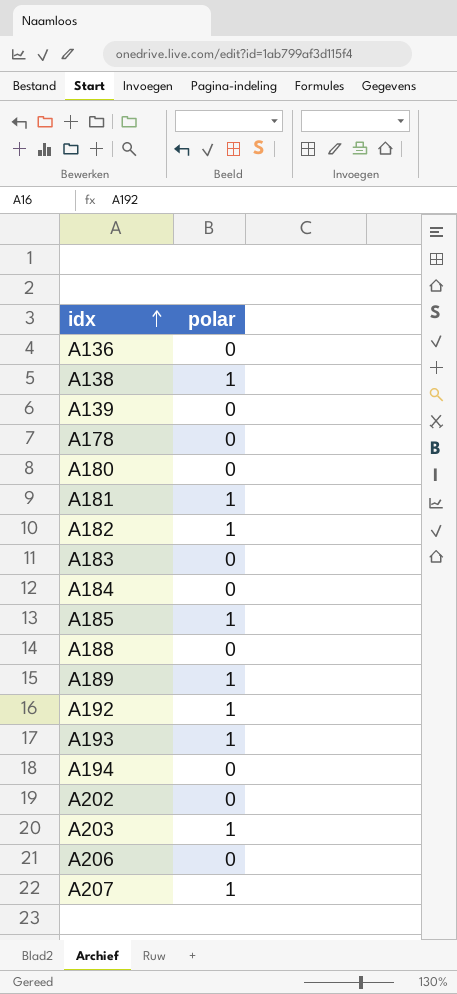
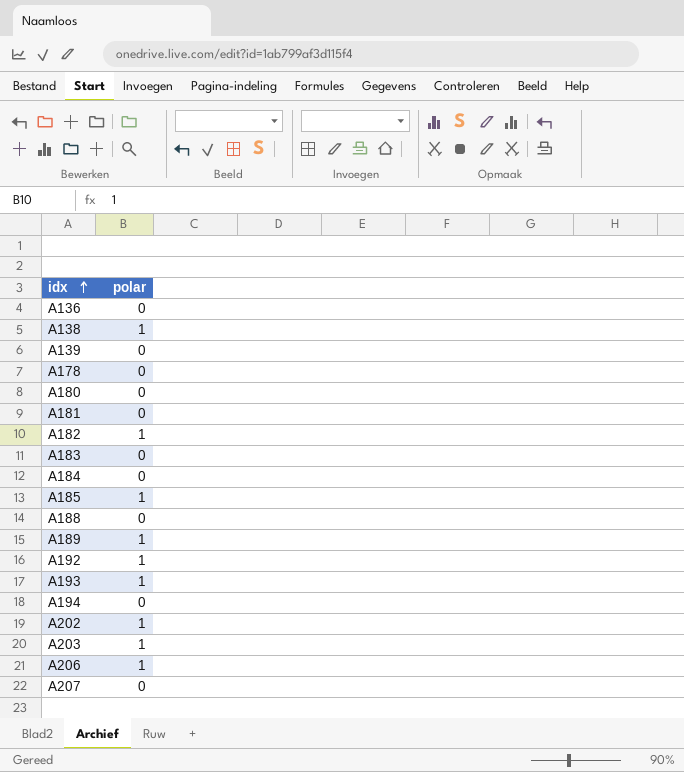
A181 | polar: 1 -> 0
A202 | polar: 0 -> 1
A206 | polar: 0 -> 1
A207 | polar: 1 -> 0

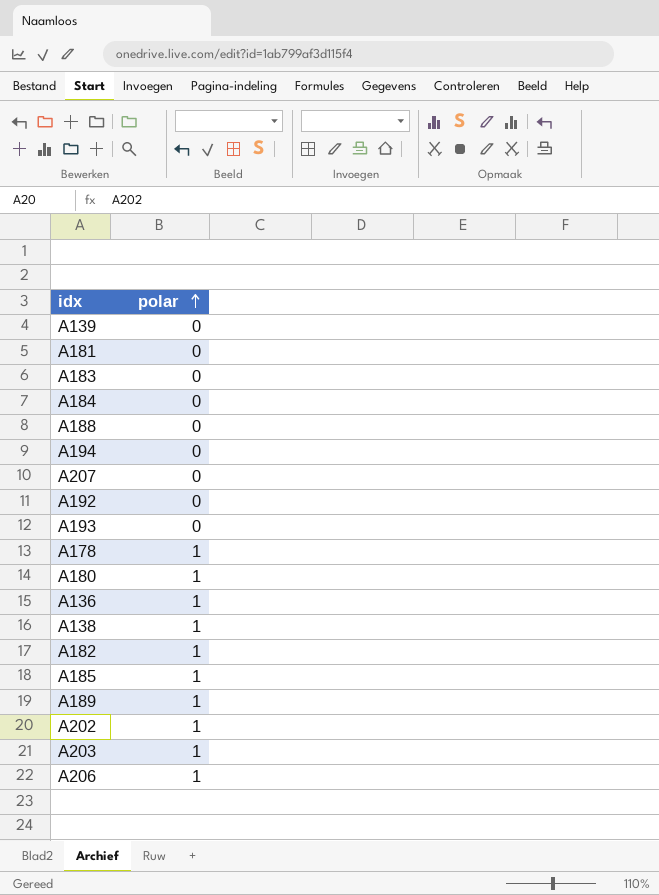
row order: idx ascending -> polar ascending
A192 | polar: 1 -> 0
A193 | polar: 1 -> 0
A178 | polar: 0 -> 1
A180 | polar: 0 -> 1
A136 | polar: 0 -> 1

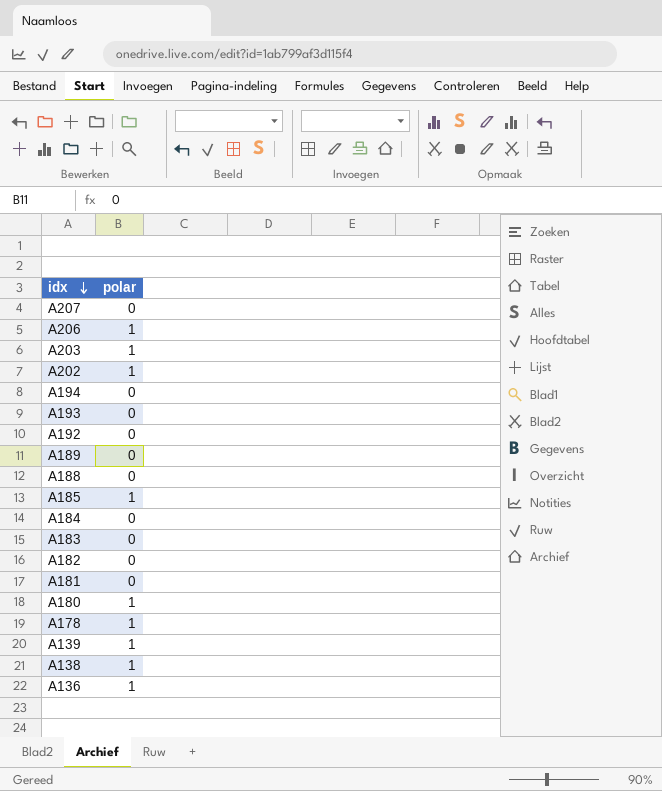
row order: polar ascending -> idx descending
A189 | polar: 1 -> 0
A182 | polar: 1 -> 0
A139 | polar: 0 -> 1

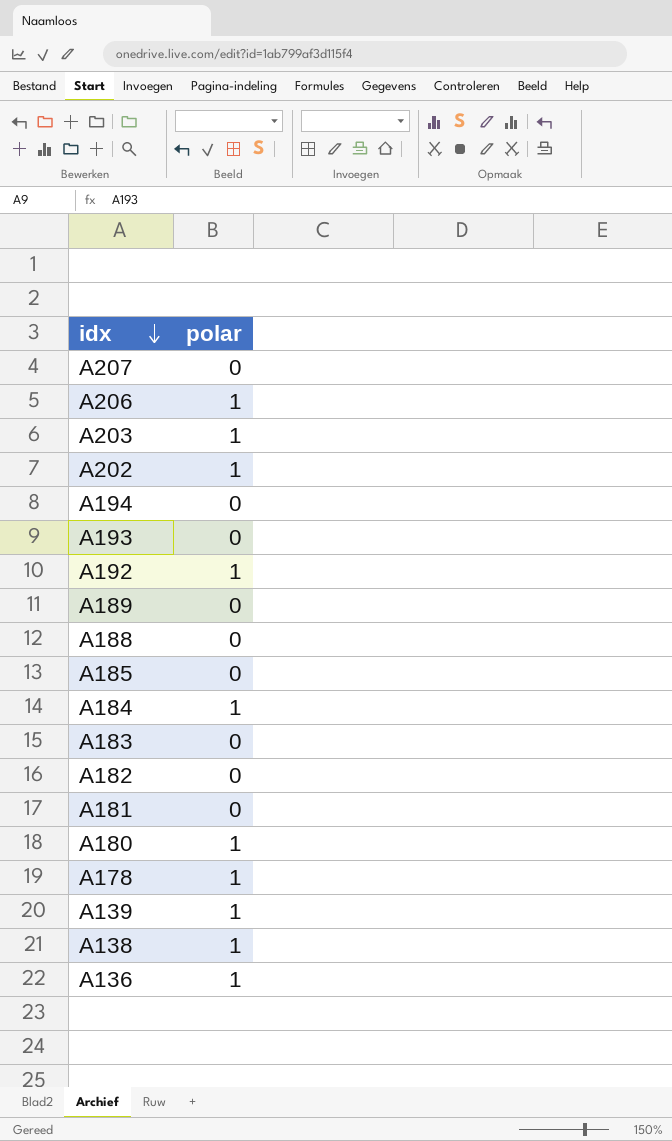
A192 | polar: 0 -> 1
A185 | polar: 1 -> 0
A184 | polar: 0 -> 1

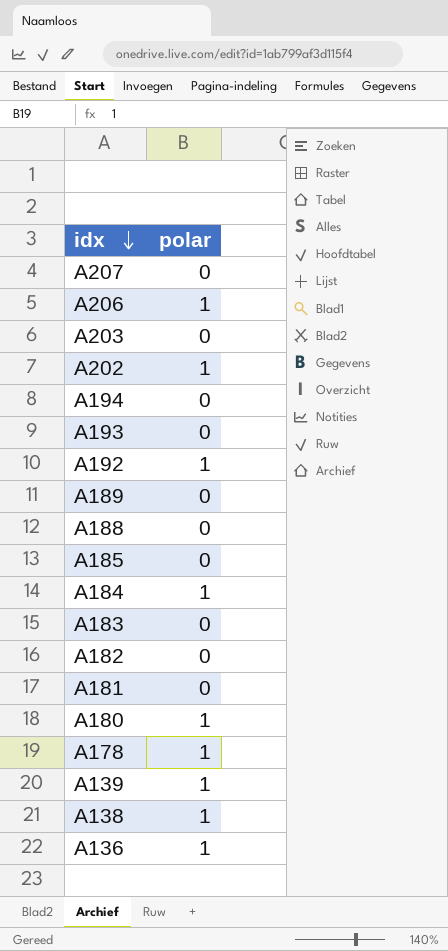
A203 | polar: 1 -> 0

